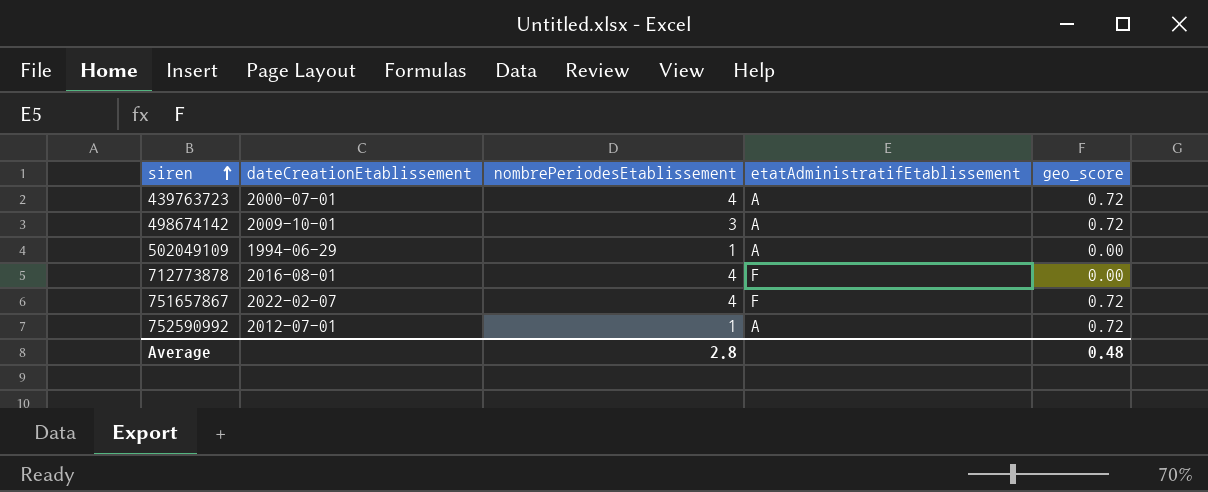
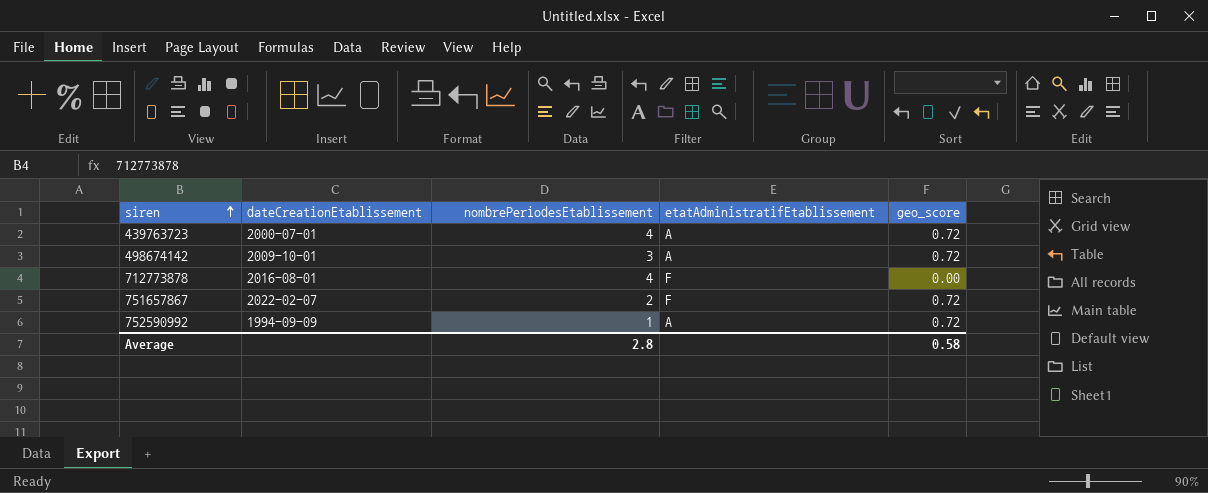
row 502049109: 1994-06-29 | 1 | A | 0.00 -> none
751657867 | nombrePeriodesEtablissement: 4 -> 2
752590992 | dateCreationEtablissement: 2012-07-01 -> 1994-09-09
Average | geo_score: 0.48 -> 0.58

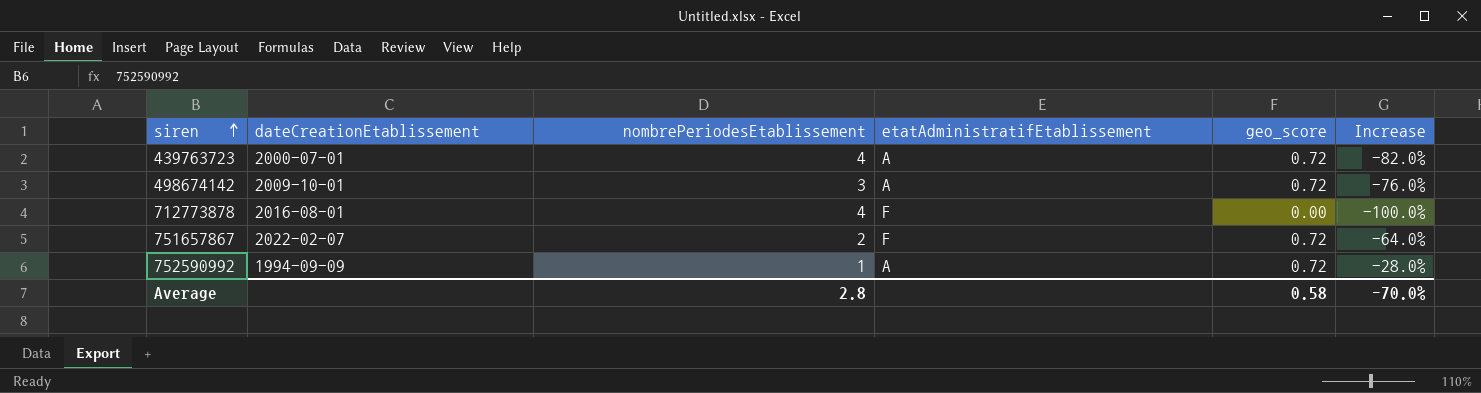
column Increase | formula: none -> ([geo_score] - [nombrePeriodesEtablissement]) / [nombrePeriodesEtablissement]

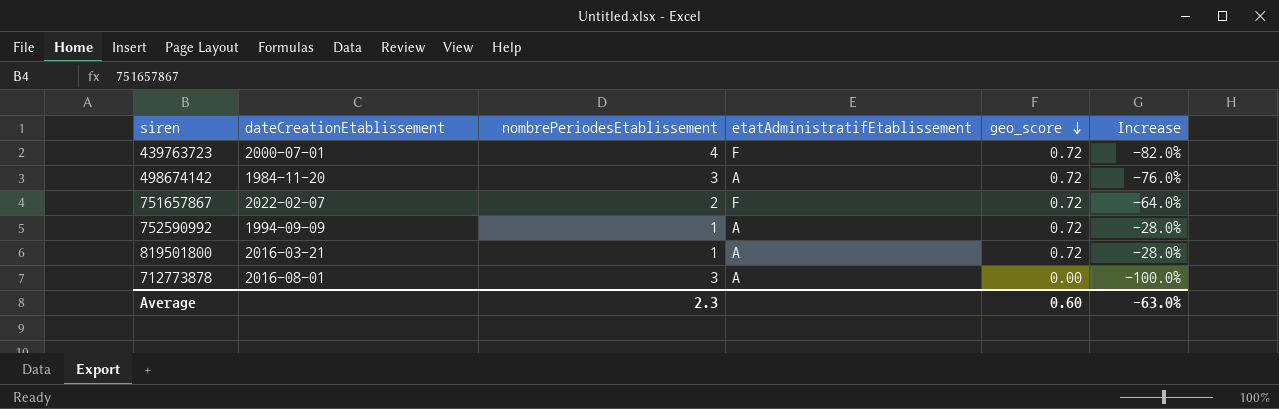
row order: siren ascending -> geo_score descending
439763723 | etatAdministratifEtablissement: A -> F
498674142 | dateCreationEtablissement: 2009-10-01 -> 1984-11-20
row 819501800: none -> 2016-03-21 | 1 | A | 0.72 | -28.0%
712773878 | nombrePeriodesEtablissement: 4 -> 3
712773878 | etatAdministratifEtablissement: F -> A
Average | nombrePeriodesEtablissement: 2.8 -> 2.3
Average | geo_score: 0.58 -> 0.60
Average | Increase: -70.0% -> -63.0%

